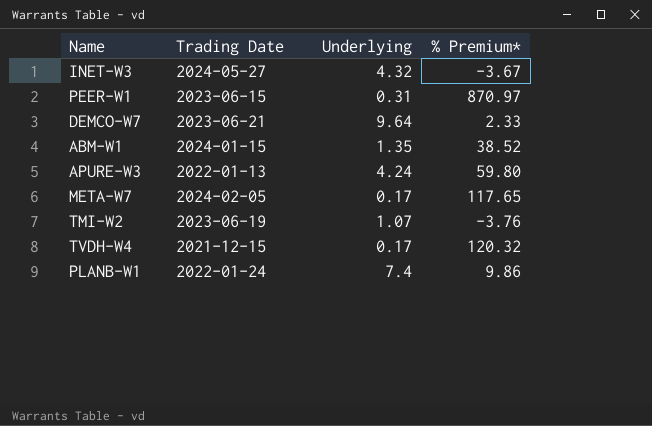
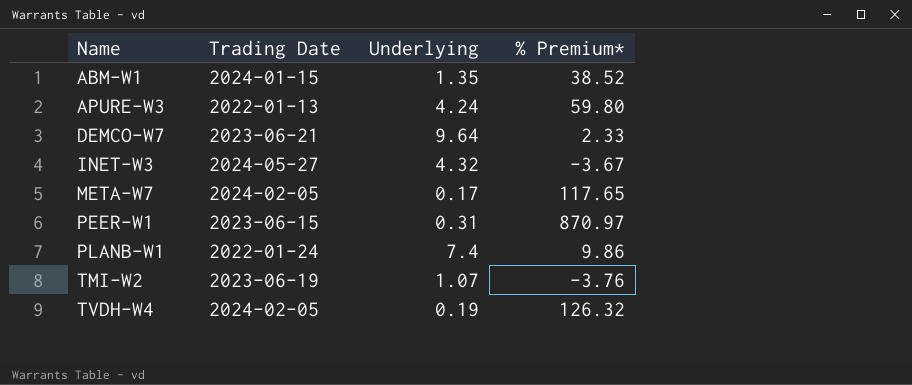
row order: none -> Name ascending
TVDH-W4 | Trading Date: 2021-12-15 -> 2024-02-05
TVDH-W4 | Underlying: 0.17 -> 0.19
TVDH-W4 | % Premium*: 120.32 -> 126.32

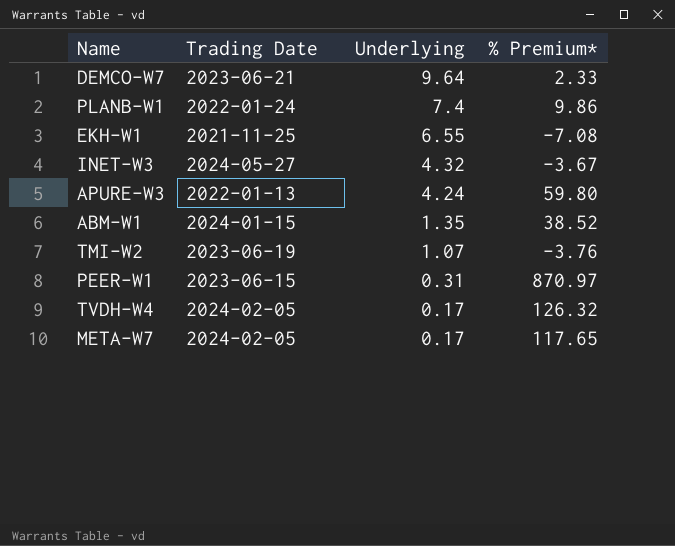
row order: Name ascending -> Underlying descending
row EKH-W1: none -> 2021-11-25 | 6.55 | -7.08
TVDH-W4 | Underlying: 0.19 -> 0.17

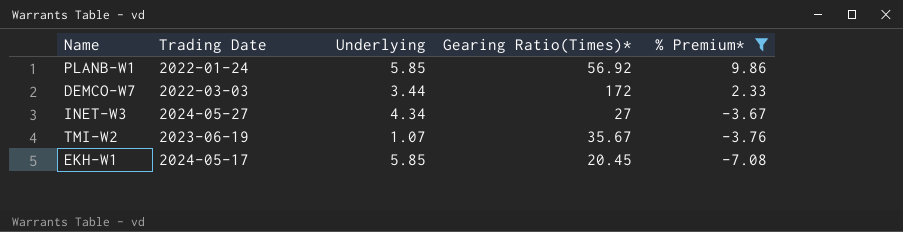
filter: none -> % Premium* <= 9.86
row order: Underlying descending -> % Premium* descending
column Gearing Ratio(Times)* | position: none -> 4
PLANB-W1 | Underlying: 7.4 -> 5.85
DEMCO-W7 | Trading Date: 2023-06-21 -> 2022-03-03
DEMCO-W7 | Underlying: 9.64 -> 3.44
INET-W3 | Underlying: 4.32 -> 4.34
EKH-W1 | Trading Date: 2021-11-25 -> 2024-05-17
EKH-W1 | Underlying: 6.55 -> 5.85

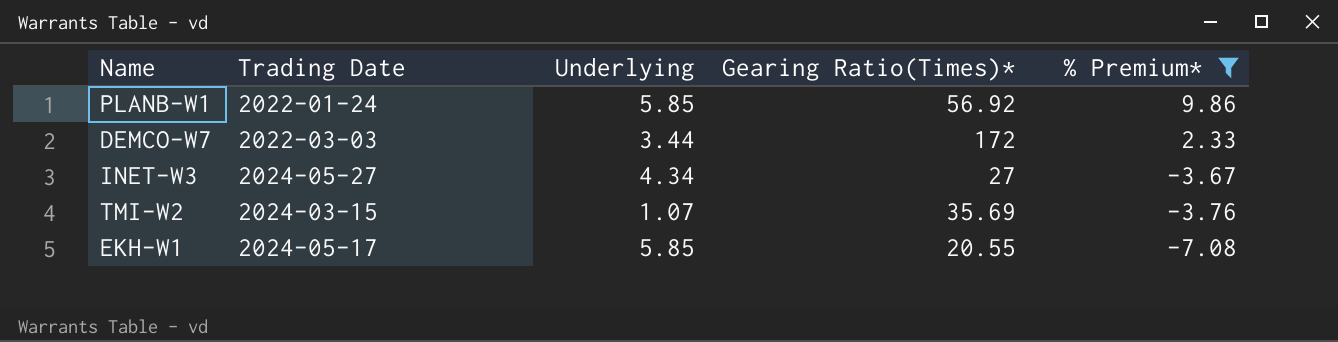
TMI-W2 | Trading Date: 2023-06-19 -> 2024-03-15
TMI-W2 | Gearing Ratio(Times)*: 35.67 -> 35.69
EKH-W1 | Gearing Ratio(Times)*: 20.45 -> 20.55

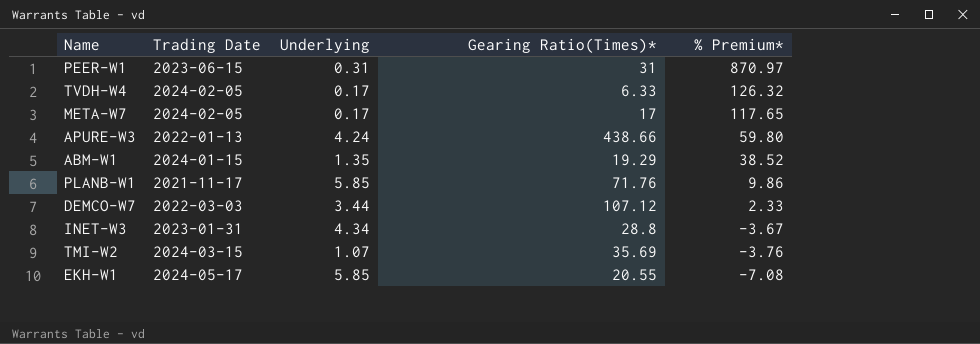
filter: % Premium* <= 9.86 -> none
PLANB-W1 | Trading Date: 2022-01-24 -> 2021-11-17
PLANB-W1 | Gearing Ratio(Times)*: 56.92 -> 71.76
DEMCO-W7 | Gearing Ratio(Times)*: 172 -> 107.12
INET-W3 | Trading Date: 2024-05-27 -> 2023-01-31
INET-W3 | Gearing Ratio(Times)*: 27 -> 28.8

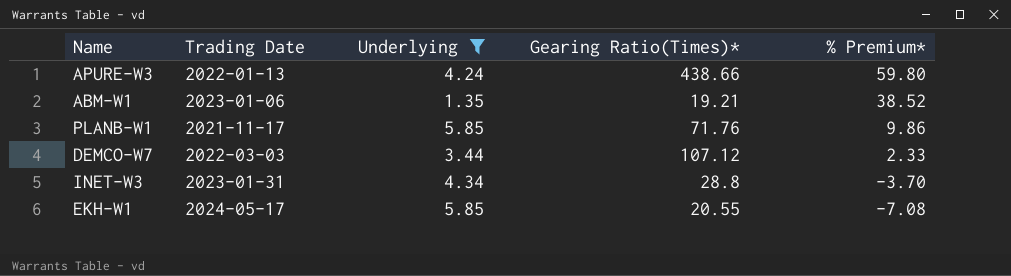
filter: none -> Underlying >= 1.35
ABM-W1 | Trading Date: 2024-01-15 -> 2023-01-06
ABM-W1 | Gearing Ratio(Times)*: 19.29 -> 19.21
INET-W3 | % Premium*: -3.67 -> -3.70

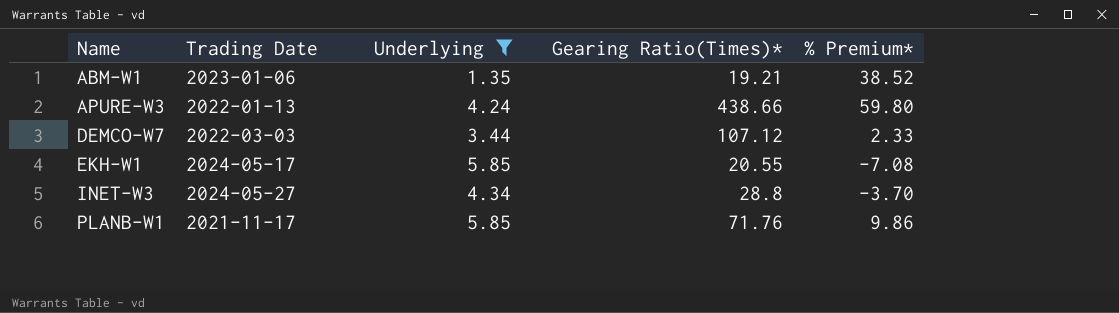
row order: % Premium* descending -> Name ascending
INET-W3 | Trading Date: 2023-01-31 -> 2024-05-27

